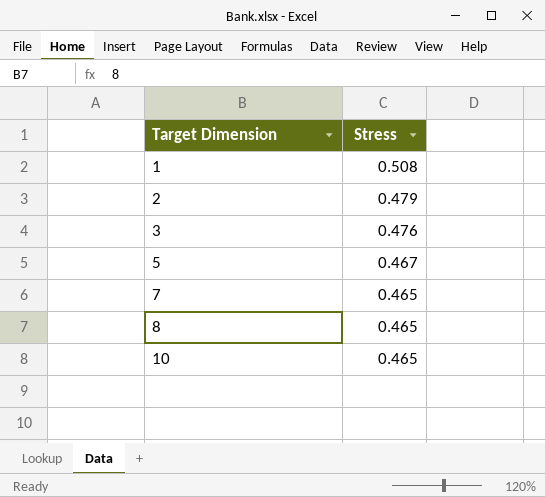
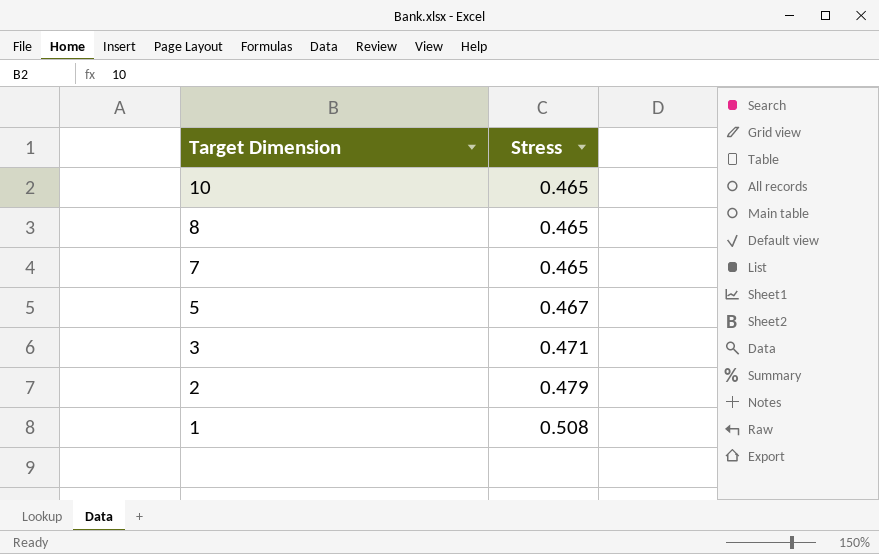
row order: Target Dimension ascending -> Target Dimension descending
3 | Stress: 0.476 -> 0.471

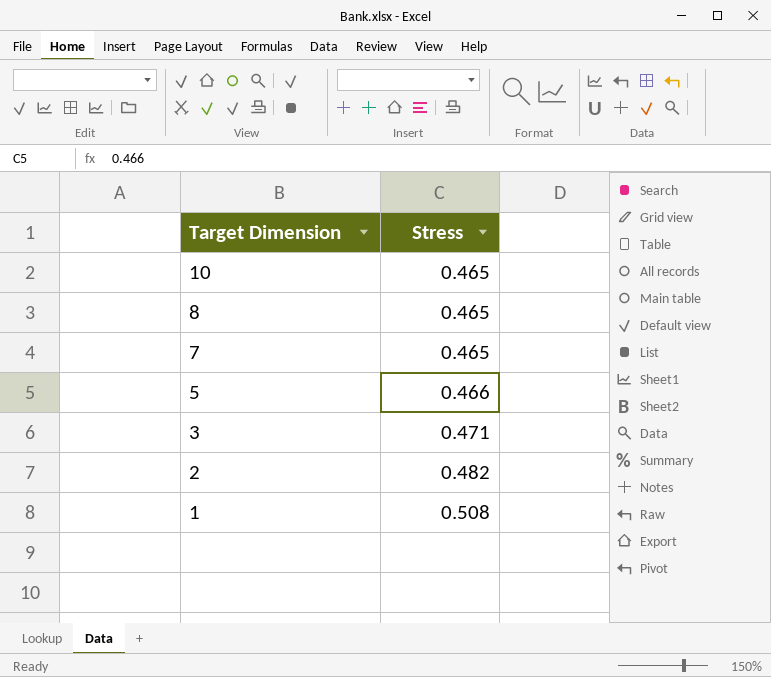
5 | Stress: 0.467 -> 0.466
2 | Stress: 0.479 -> 0.482

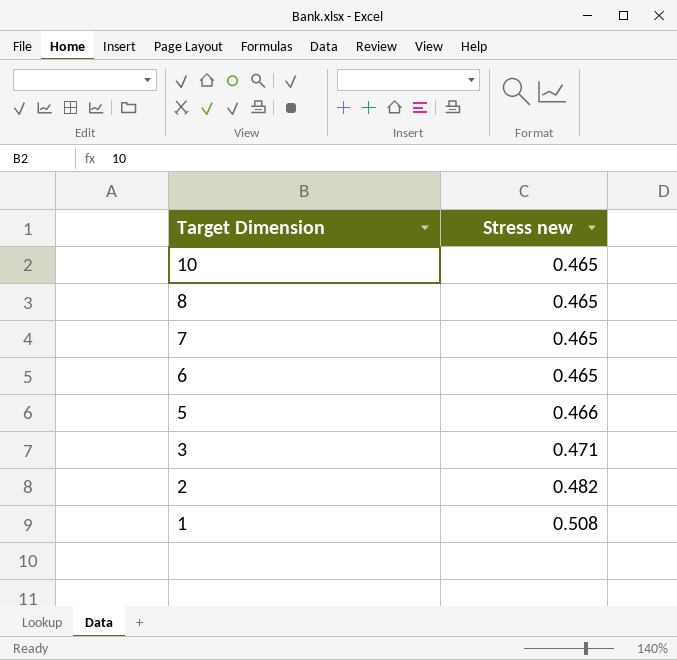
column name: Stress -> Stress new
row 6: none -> 0.465

